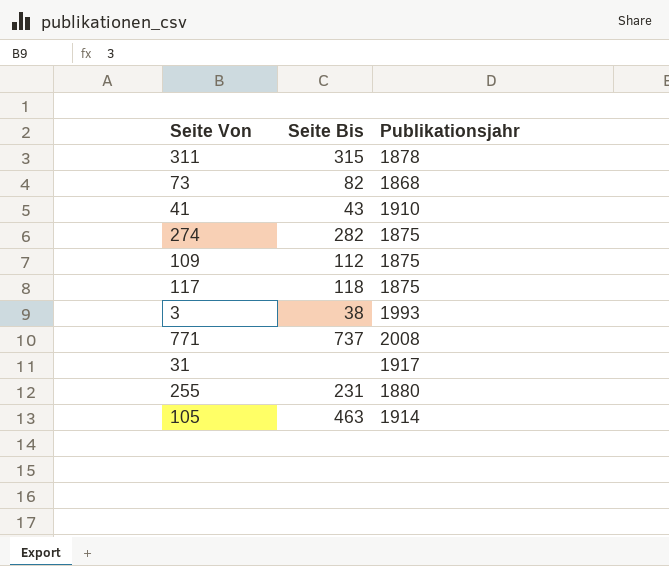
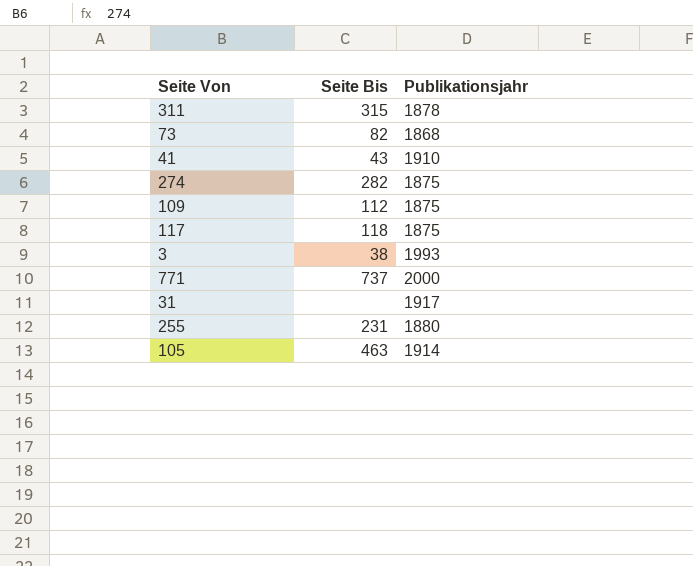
771 | Publikationsjahr: 2008 -> 2000

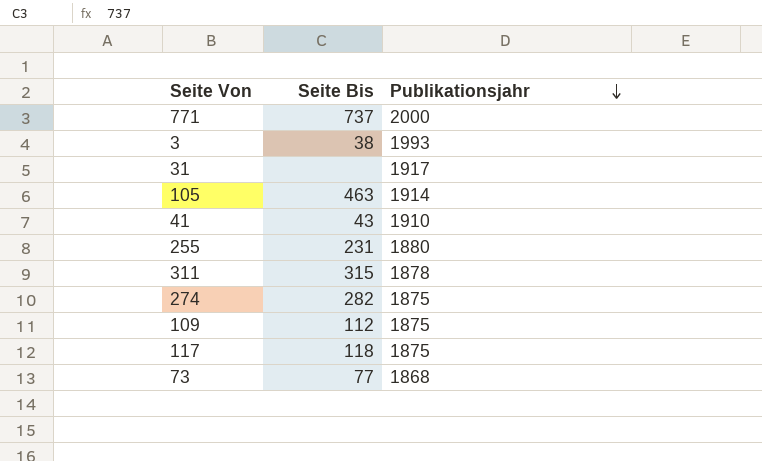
row order: none -> Publikationsjahr descending
73 | Seite Bis: 82 -> 77

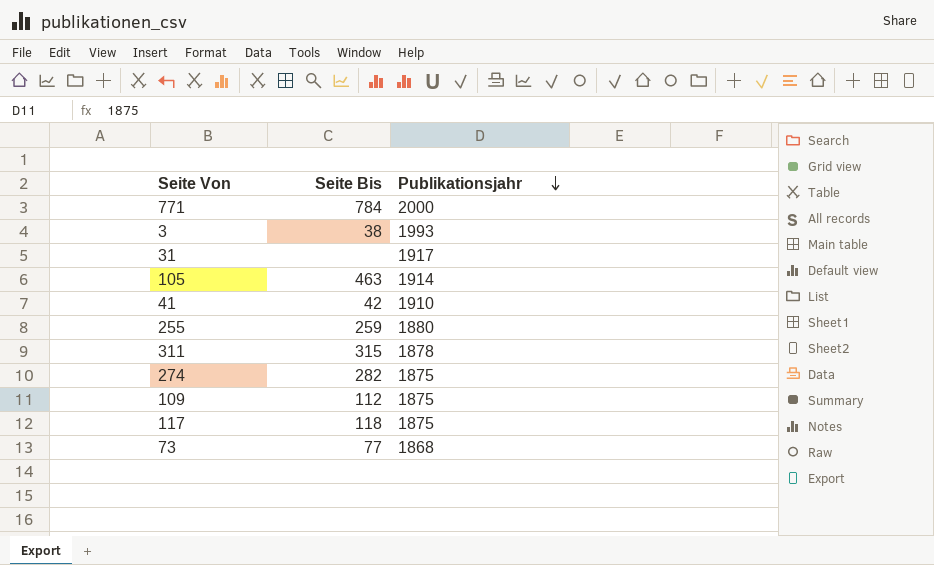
771 | Seite Bis: 737 -> 784
41 | Seite Bis: 43 -> 42
255 | Seite Bis: 231 -> 259

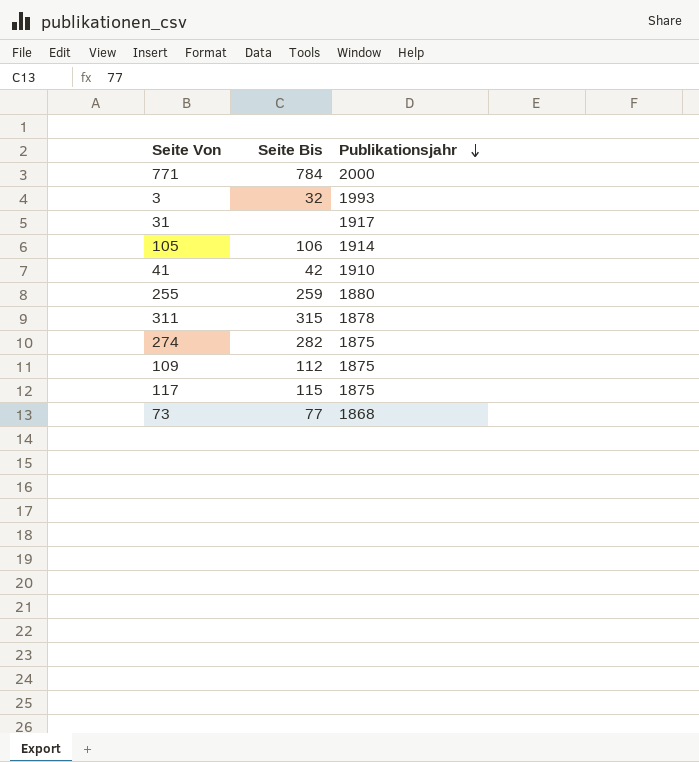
3 | Seite Bis: 38 -> 32
105 | Seite Bis: 463 -> 106
117 | Seite Bis: 118 -> 115

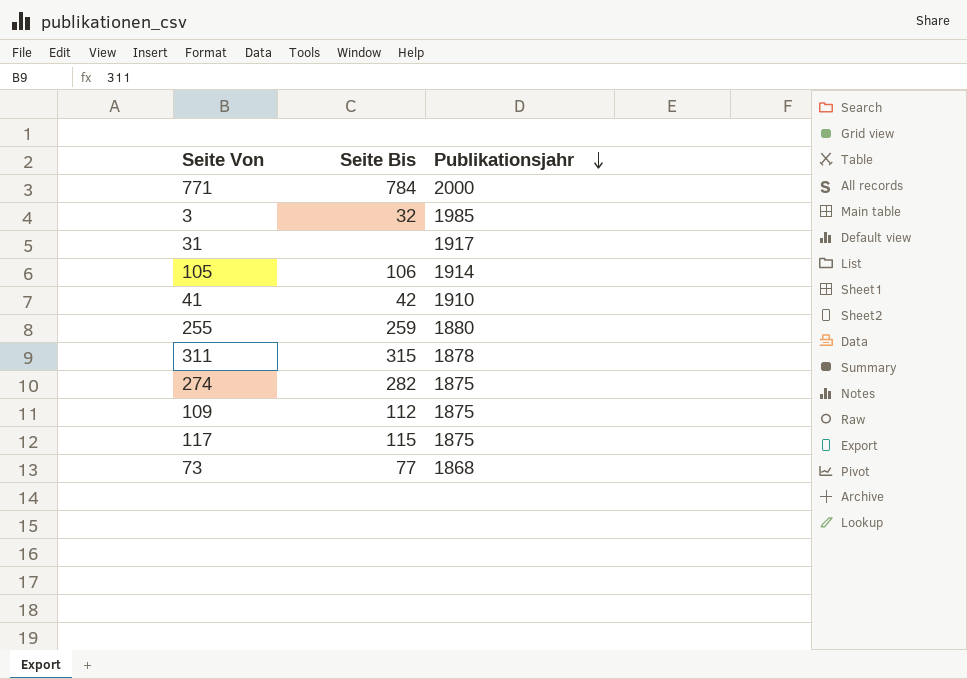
3 | Publikationsjahr: 1993 -> 1985

